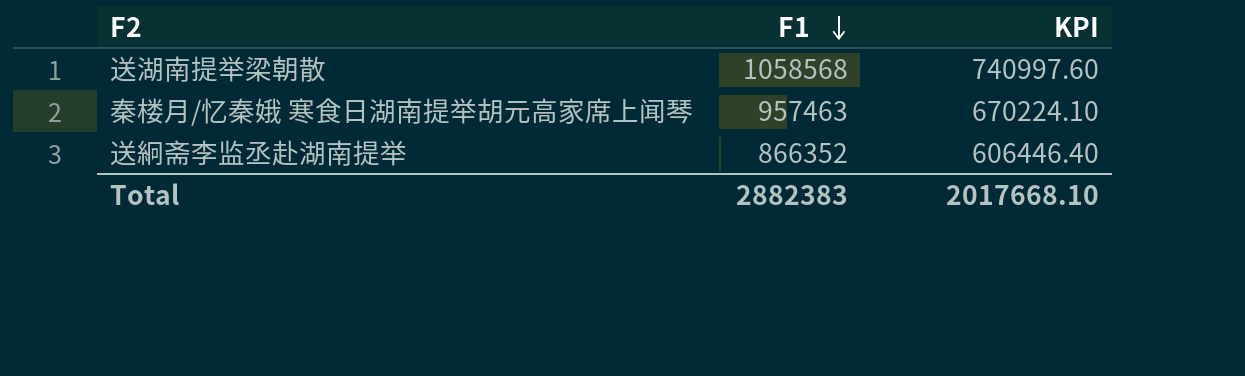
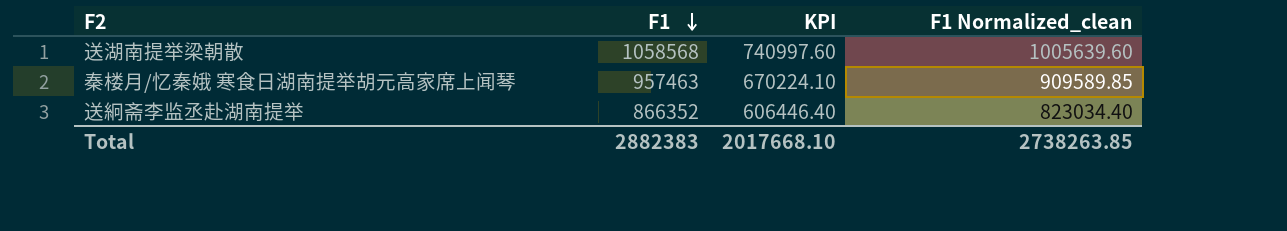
column F1 Normalized_clean | formula: none -> [F1] * 0.95

